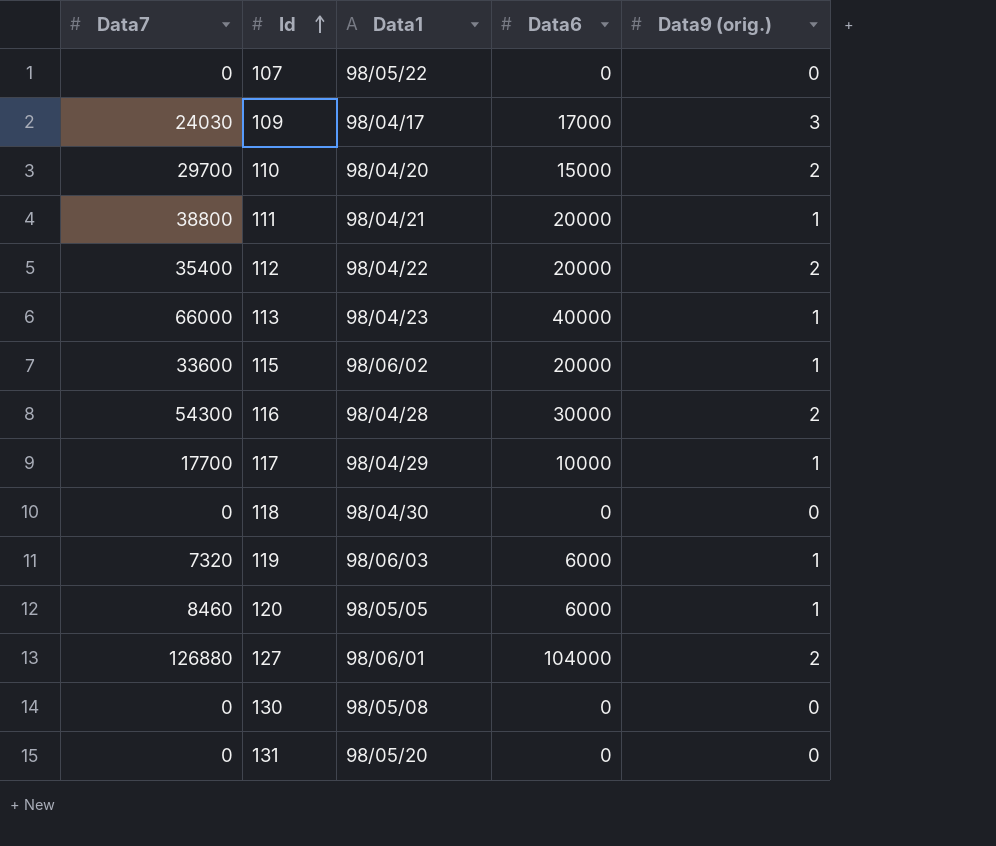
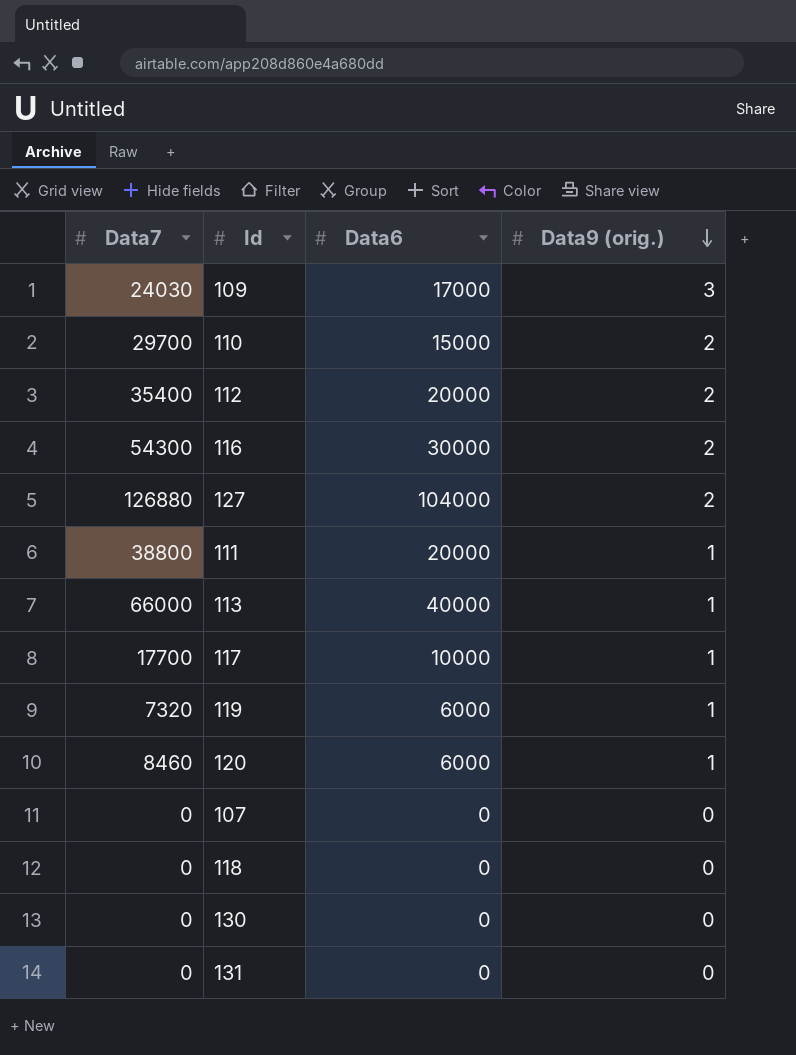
row order: Id ascending -> Data9 (orig.) descending
column Data1 | position: 3 -> none
row 115: 33600 | 98/06/02 | 20000 | 1 -> none

